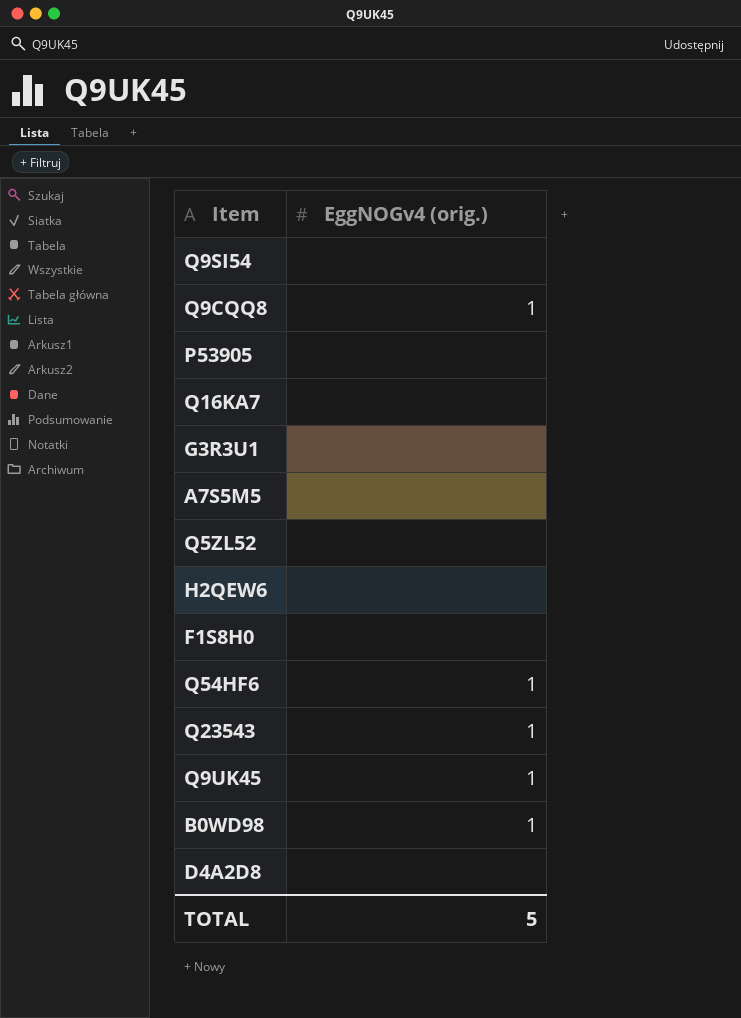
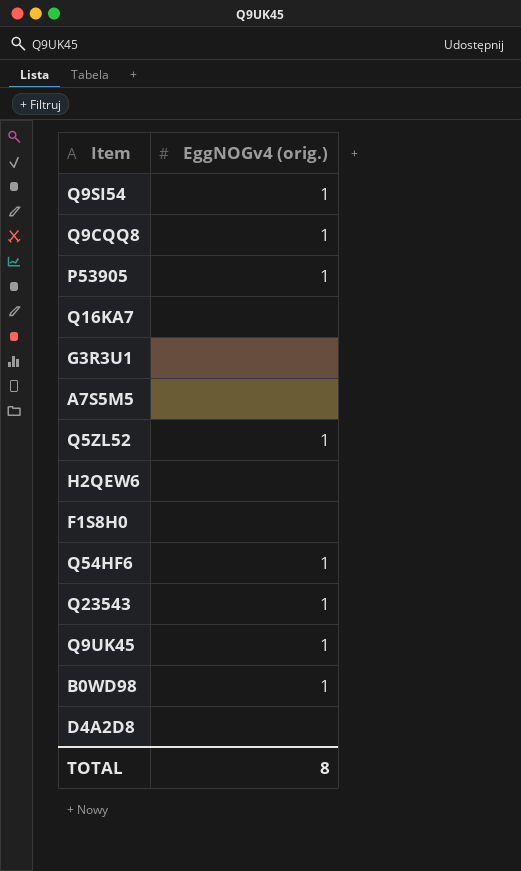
Q9SI54 | EggNOGv4 (orig.): none -> 1
P53905 | EggNOGv4 (orig.): none -> 1
Q5ZL52 | EggNOGv4 (orig.): none -> 1
TOTAL | EggNOGv4 (orig.): 5 -> 8

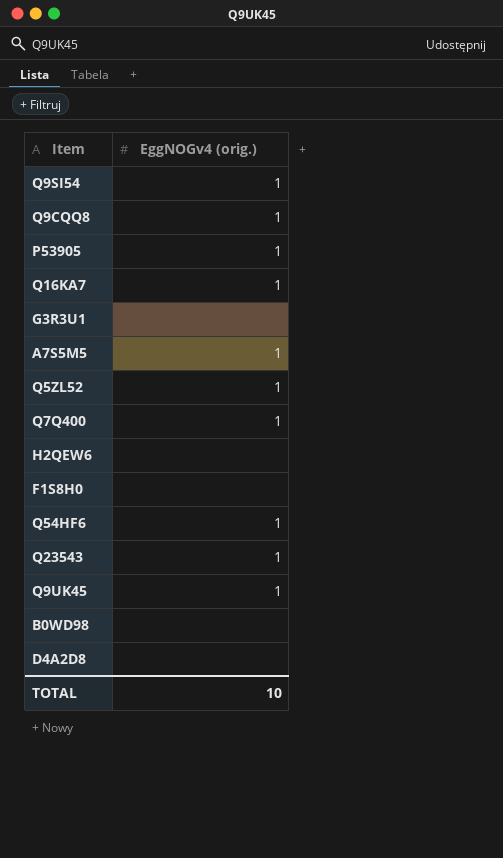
Q16KA7 | EggNOGv4 (orig.): none -> 1
A7S5M5 | EggNOGv4 (orig.): none -> 1
row Q7Q400: none -> 1
B0WD98 | EggNOGv4 (orig.): 1 -> none
TOTAL | EggNOGv4 (orig.): 8 -> 10

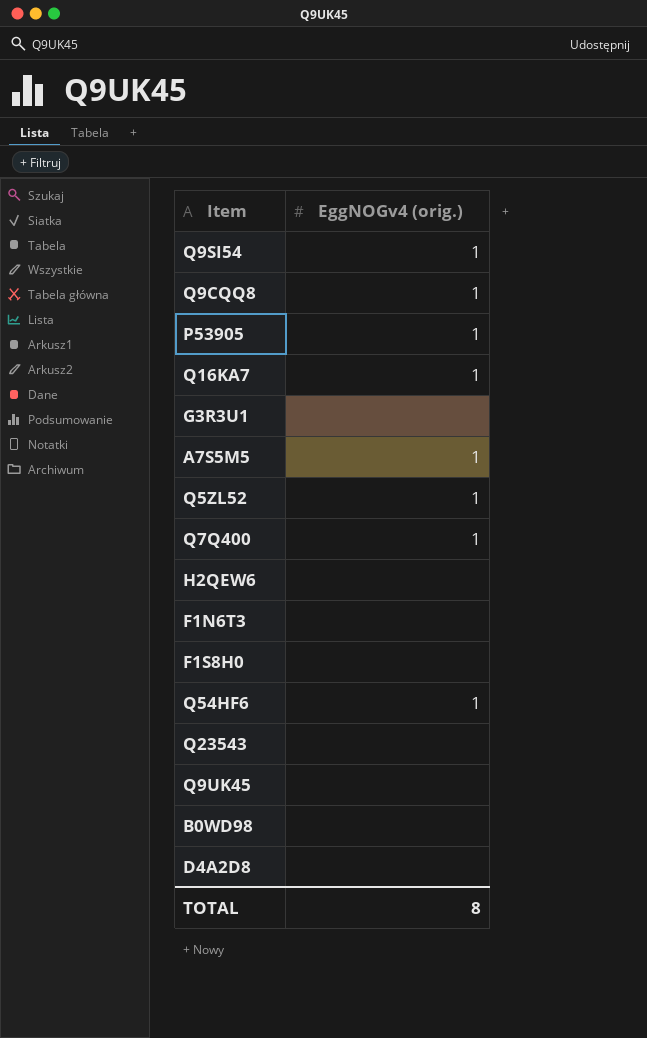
row F1N6T3: none -> none
Q23543 | EggNOGv4 (orig.): 1 -> none
Q9UK45 | EggNOGv4 (orig.): 1 -> none
TOTAL | EggNOGv4 (orig.): 10 -> 8

